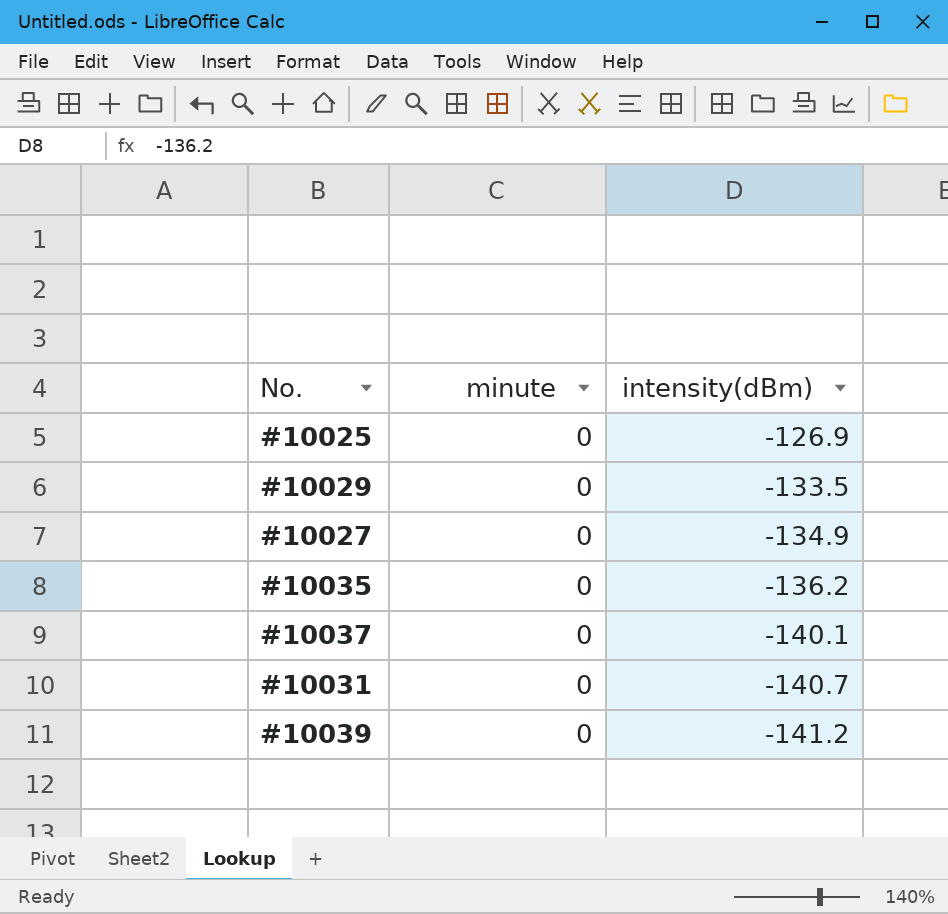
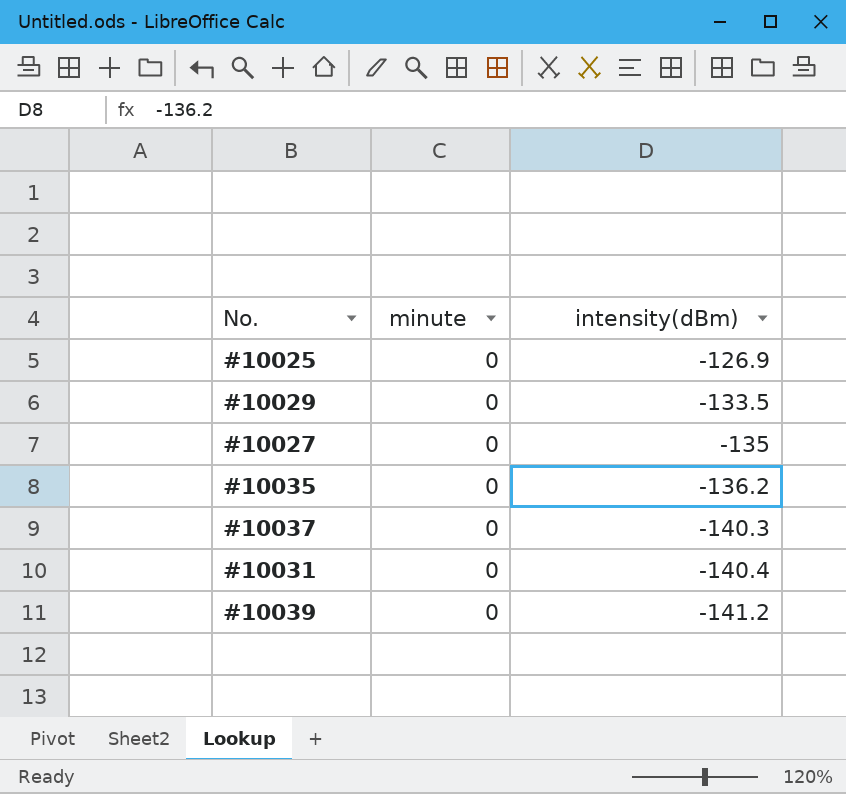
#10027 | intensity(dBm): -134.9 -> -135
#10037 | intensity(dBm): -140.1 -> -140.3
#10031 | intensity(dBm): -140.7 -> -140.4

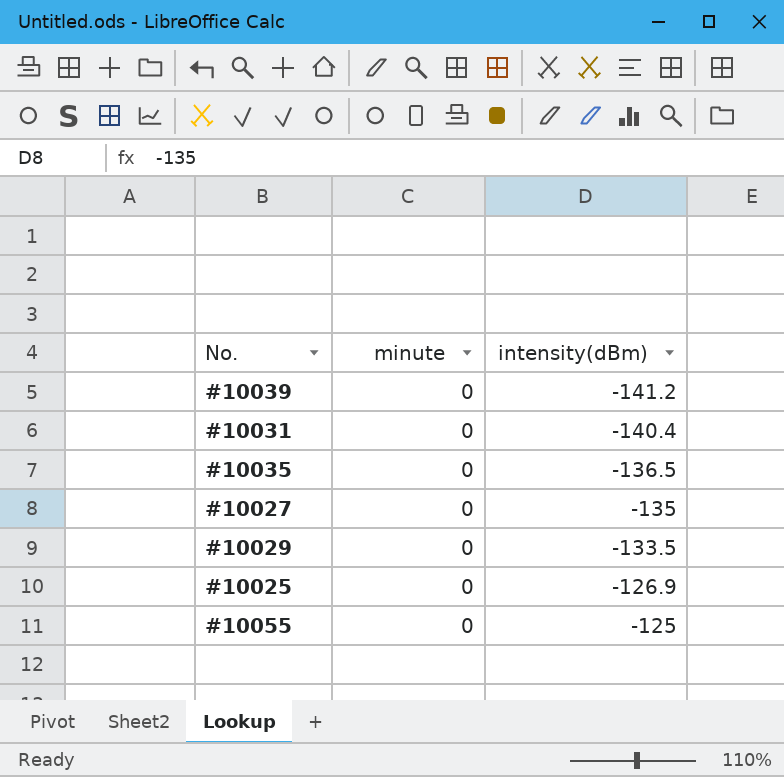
row order: intensity(dBm) descending -> intensity(dBm) ascending
row #10037: 0 | -140.3 -> none
#10035 | intensity(dBm): -136.2 -> -136.5
row #10055: none -> 0 | -125

